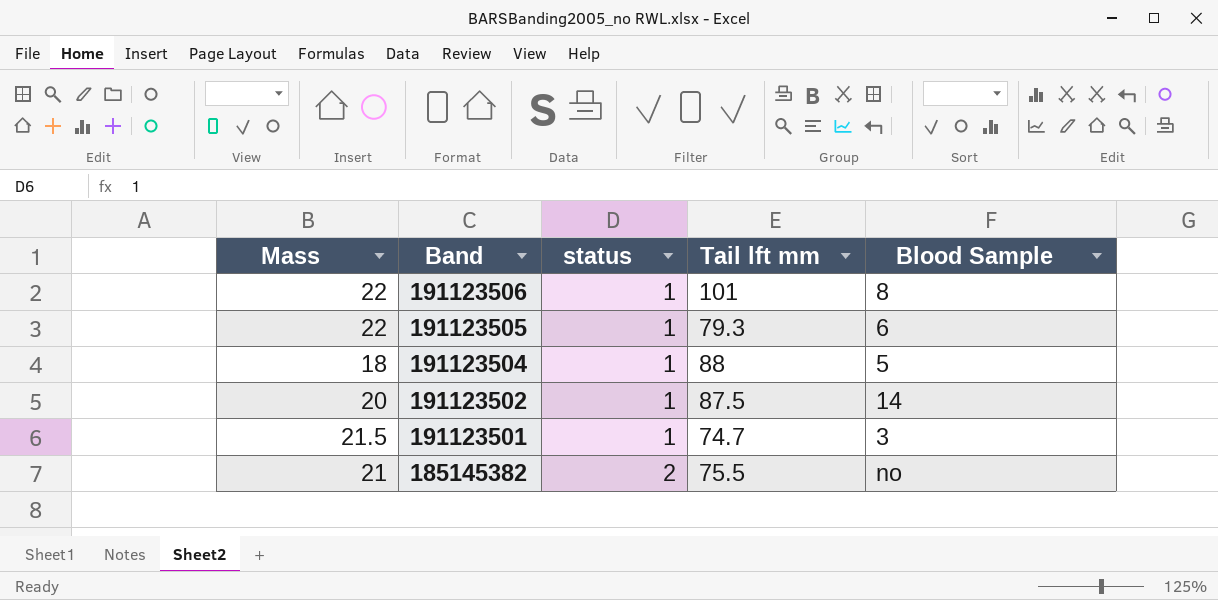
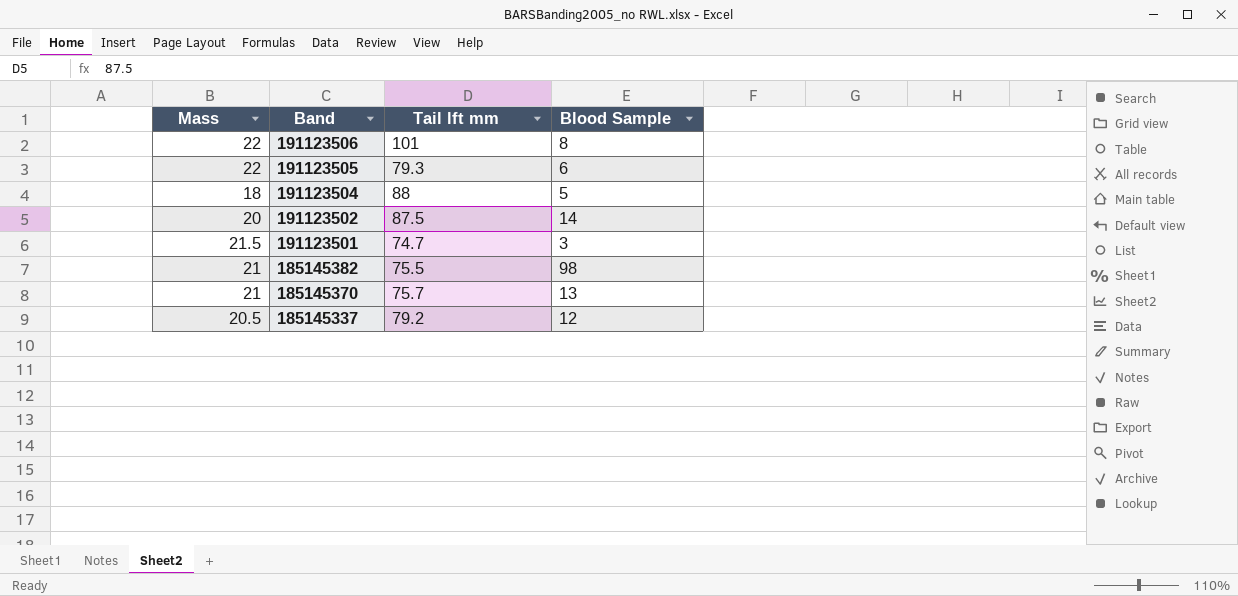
column status | position: 3 -> none
185145382 | Blood Sample: no -> 98
row 185145370: none -> 21 | 75.7 | 13
row 185145337: none -> 20.5 | 79.2 | 12

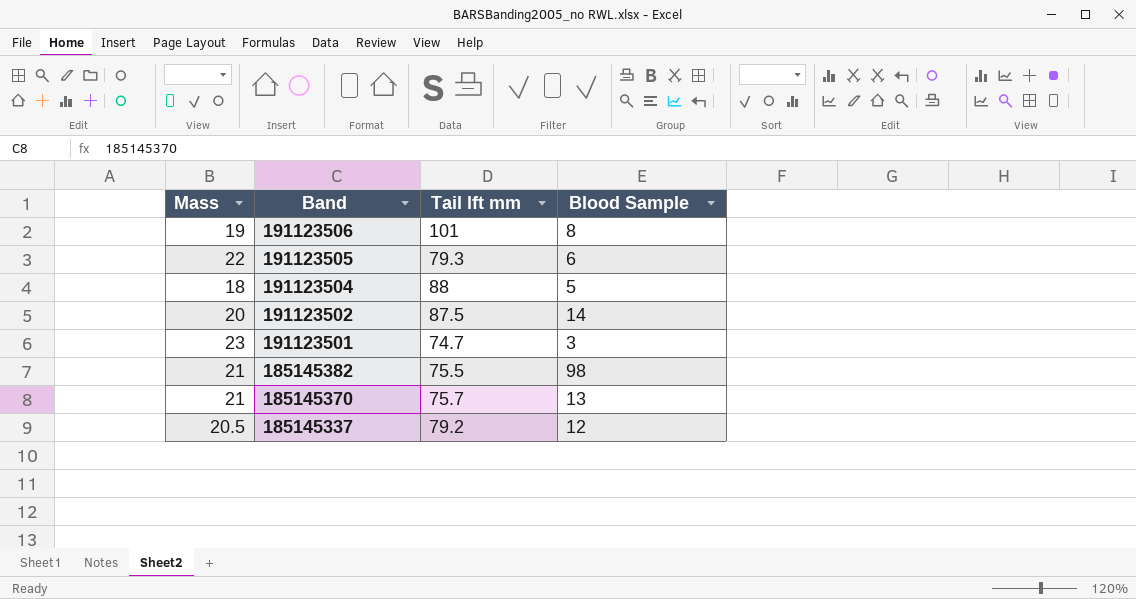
191123506 | Mass: 22 -> 19
191123501 | Mass: 21.5 -> 23

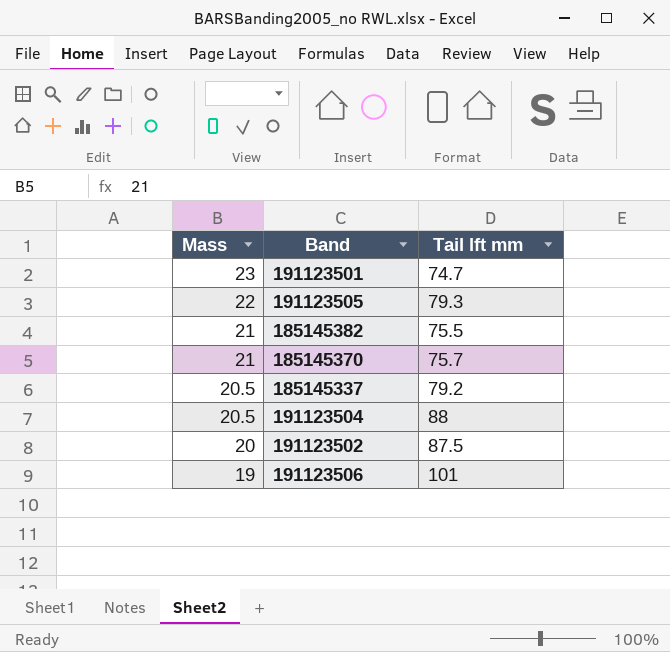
row order: Band descending -> Mass descending
column Blood Sample | position: 4 -> none
191123504 | Mass: 18 -> 20.5

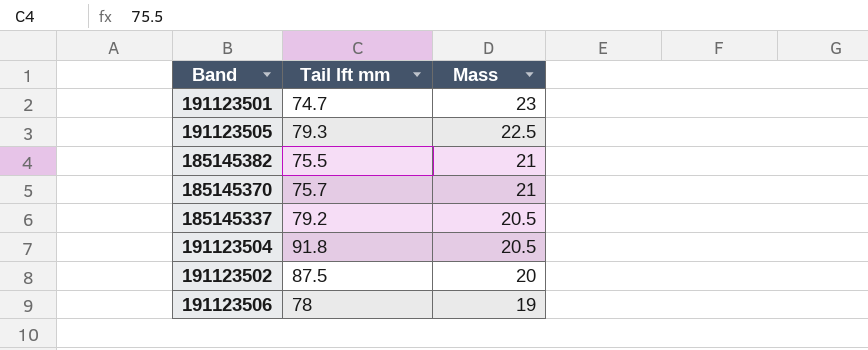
column Mass | position: 1 -> 3
191123505 | Mass: 22 -> 22.5
191123504 | Tail lft mm: 88 -> 91.8
191123506 | Tail lft mm: 101 -> 78

